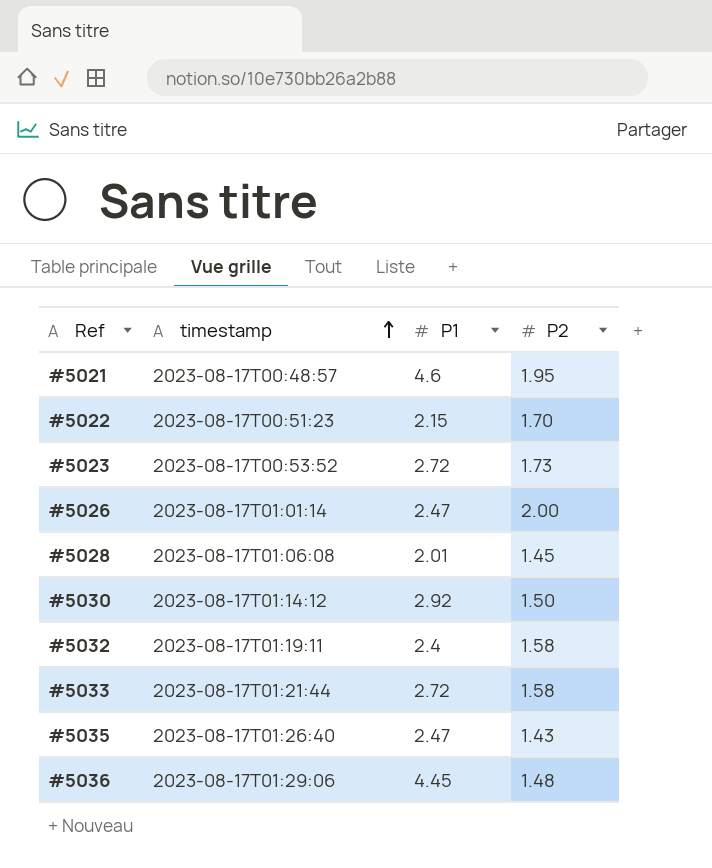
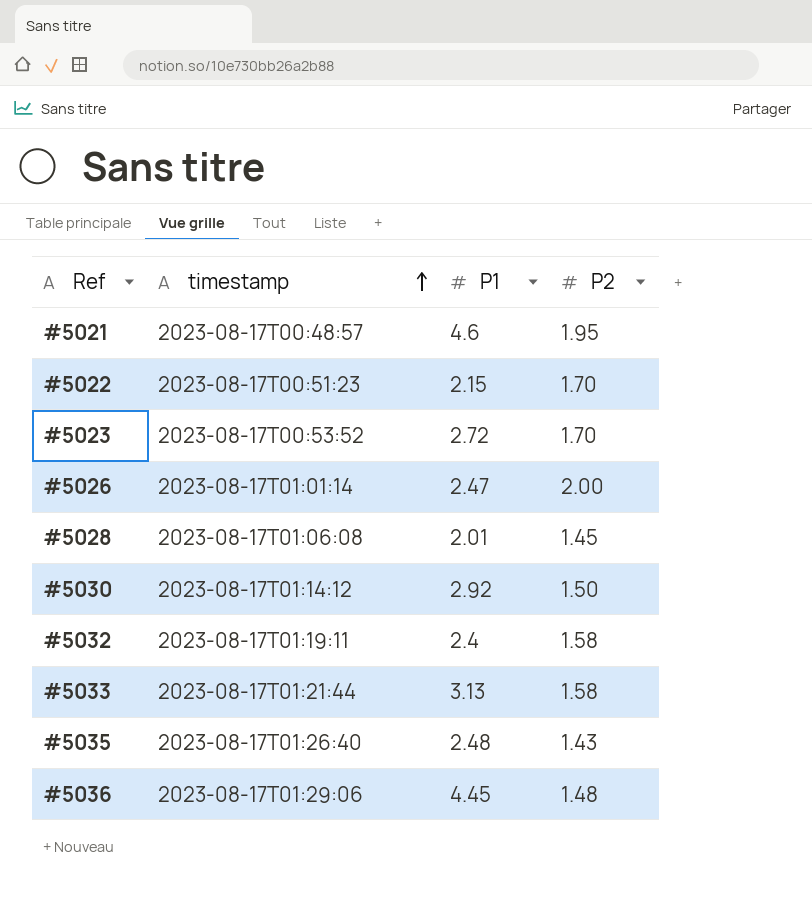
#5023 | P2: 1.73 -> 1.70
#5033 | P1: 2.72 -> 3.13
#5035 | P1: 2.47 -> 2.48

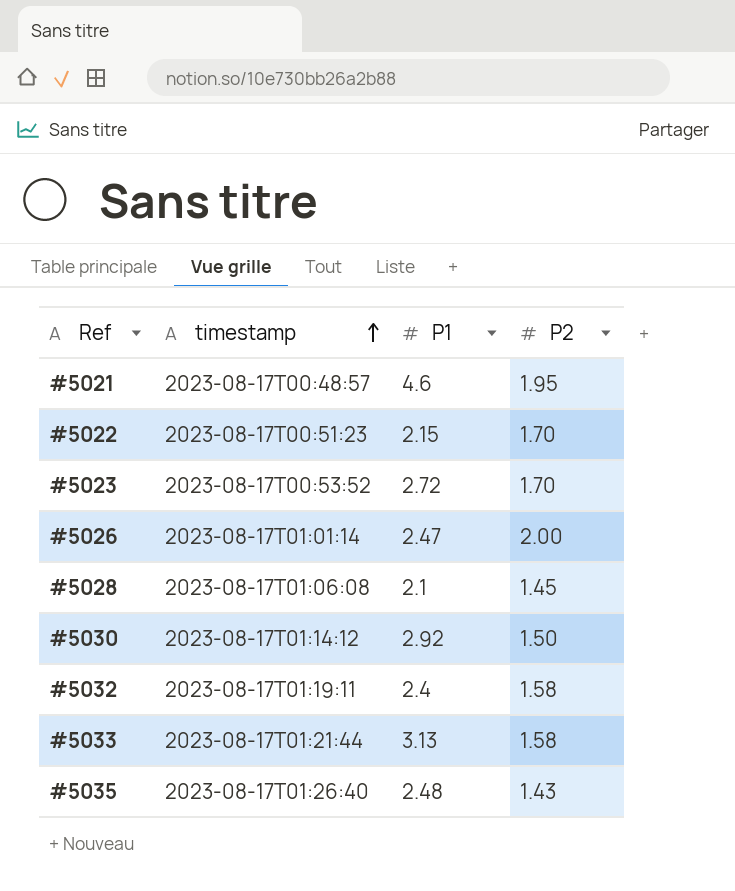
row #5036: 2023-08-17T01:29:06 | 4.45 | 1.48 -> none
#5028 | P1: 2.01 -> 2.1

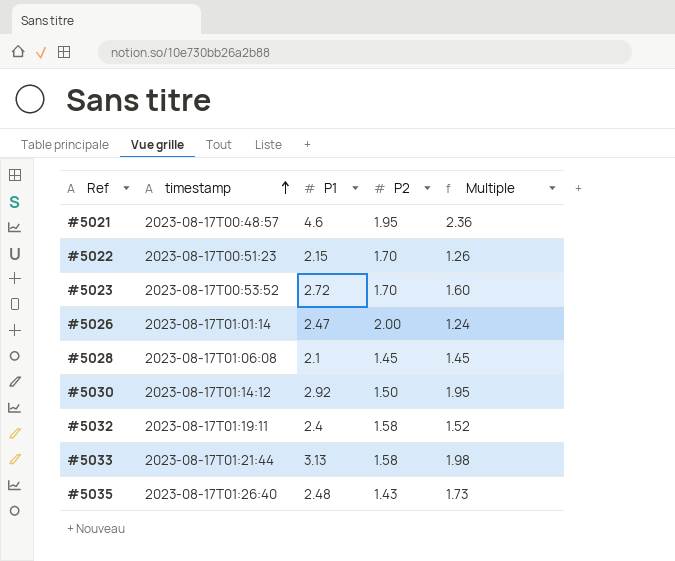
column Multiple | formula: none -> [P1] / [P2]

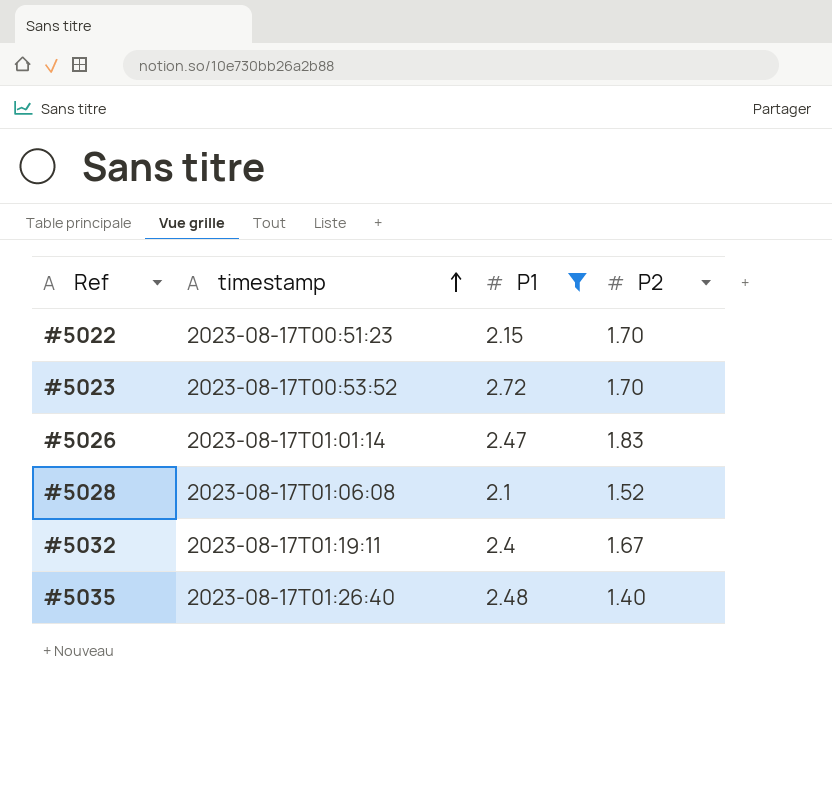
filter: none -> P1 <= 2.72
column Multiple | formula: [P1] / [P2] -> none
#5026 | P2: 2.00 -> 1.83
#5028 | P2: 1.45 -> 1.52
#5032 | P2: 1.58 -> 1.67
#5035 | P2: 1.43 -> 1.40

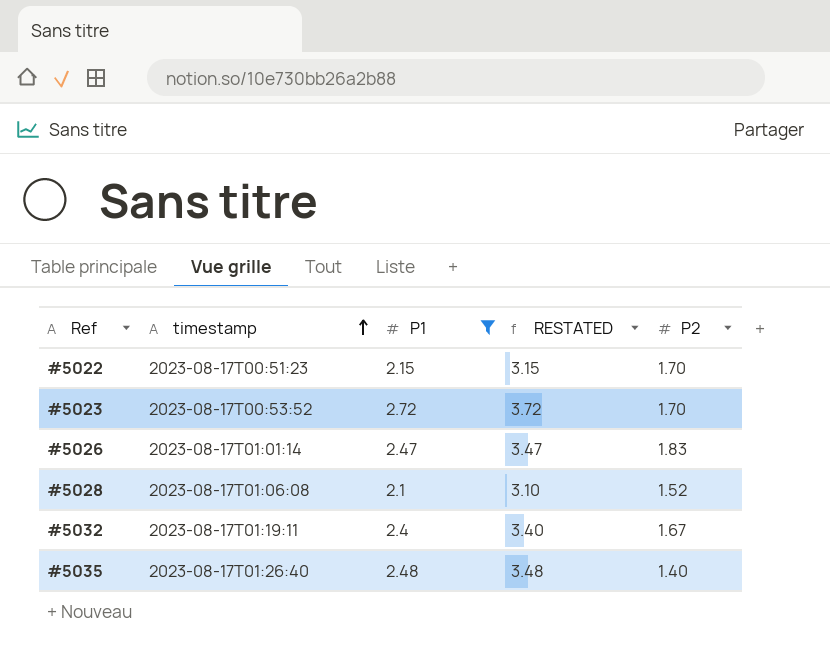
column RESTATED | formula: none -> [P1] + 1

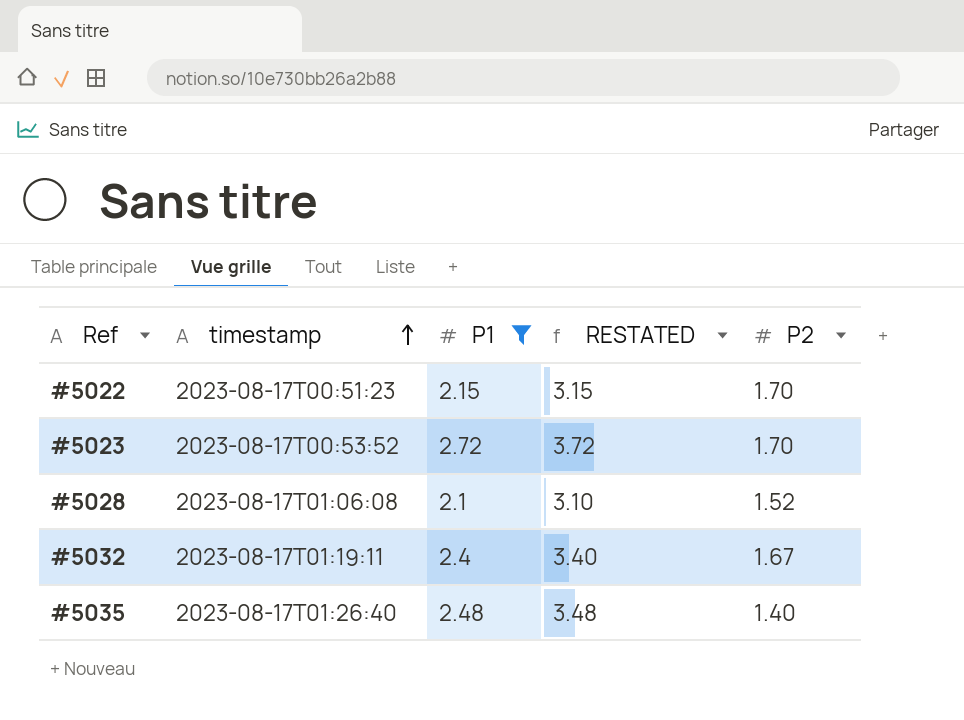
row #5026: 2023-08-17T01:01:14 | 2.47 | 3.47 | 1.83 -> none

